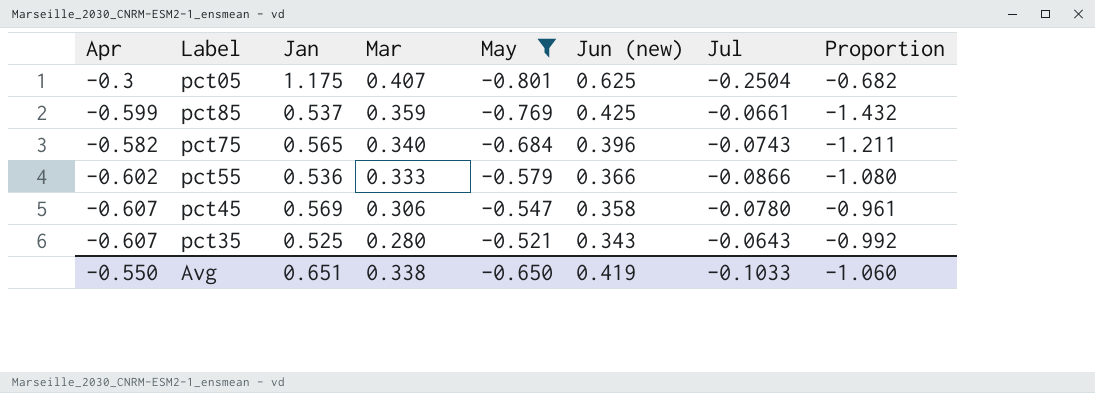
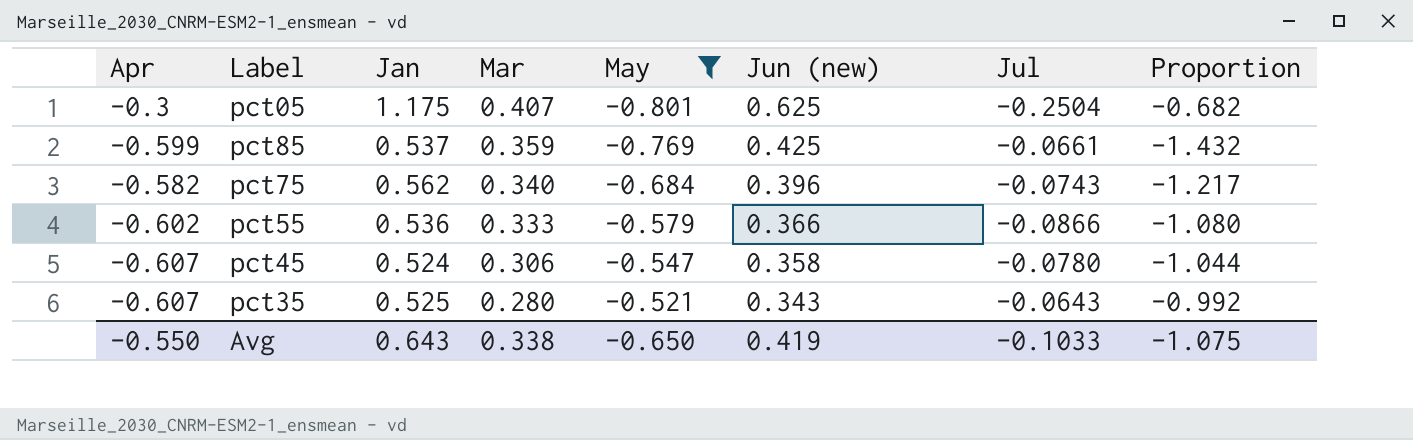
pct75 | Jan: 0.565 -> 0.562
pct75 | Proportion: -1.211 -> -1.217
pct45 | Jan: 0.569 -> 0.524
pct45 | Proportion: -0.961 -> -1.044
Avg | Jan: 0.651 -> 0.643
Avg | Proportion: -1.060 -> -1.075

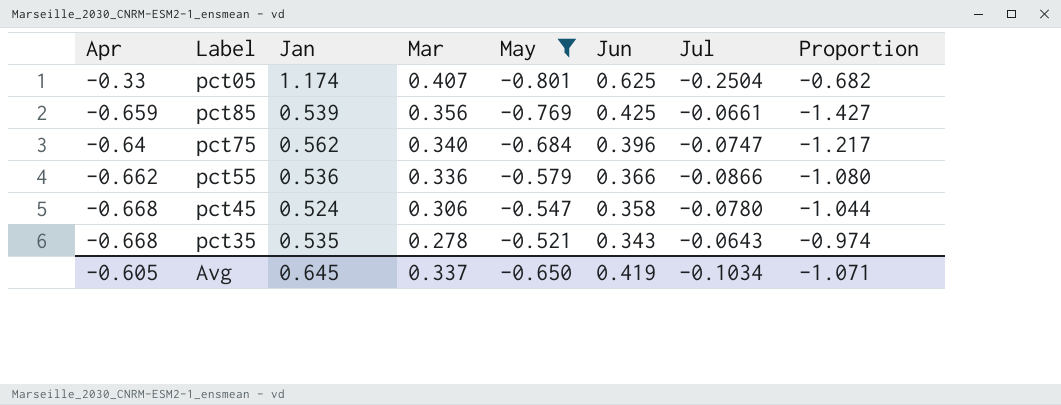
column name: Jun (new) -> Jun
pct05 | Apr: -0.3 -> -0.33
pct05 | Jan: 1.175 -> 1.174
pct85 | Apr: -0.599 -> -0.659
pct85 | Jan: 0.537 -> 0.539
pct85 | Mar: 0.359 -> 0.356
pct85 | Proportion: -1.432 -> -1.427
pct75 | Apr: -0.582 -> -0.64
pct75 | Jul: -0.0743 -> -0.0747
pct55 | Apr: -0.602 -> -0.662
pct55 | Mar: 0.333 -> 0.336
pct45 | Apr: -0.607 -> -0.668
pct35 | Apr: -0.607 -> -0.668
pct35 | Jan: 0.525 -> 0.535
pct35 | Mar: 0.280 -> 0.278
pct35 | Proportion: -0.992 -> -0.974
Avg | Apr: -0.550 -> -0.605
Avg | Jan: 0.643 -> 0.645
Avg | Mar: 0.338 -> 0.337
Avg | Jul: -0.1033 -> -0.1034
Avg | Proportion: -1.075 -> -1.071

